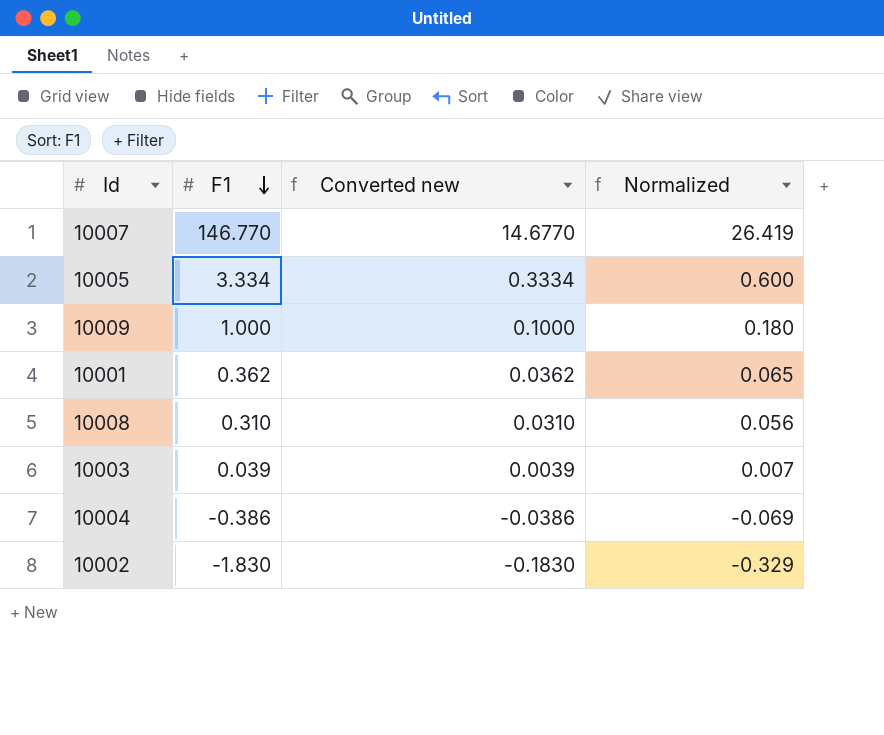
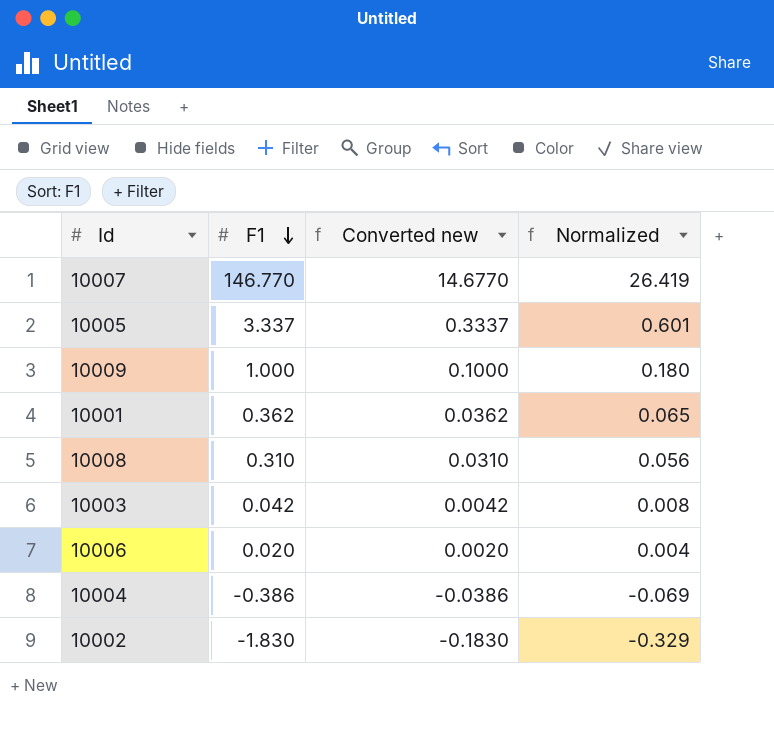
10005 | F1: 3.334 -> 3.337
10005 | Converted new: 0.3334 -> 0.3337
10005 | Normalized: 0.600 -> 0.601
10003 | F1: 0.039 -> 0.042
10003 | Converted new: 0.0039 -> 0.0042
10003 | Normalized: 0.007 -> 0.008
row 10006: none -> 0.020 | 0.0020 | 0.004

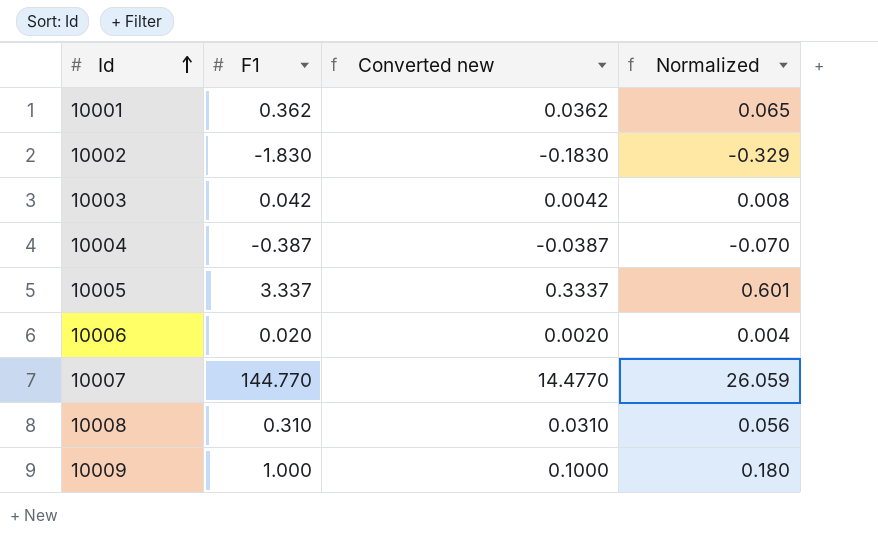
row order: F1 descending -> Id ascending
10004 | F1: -0.386 -> -0.387
10004 | Converted new: -0.0386 -> -0.0387
10004 | Normalized: -0.069 -> -0.070
10007 | F1: 146.770 -> 144.770
10007 | Converted new: 14.6770 -> 14.4770
10007 | Normalized: 26.419 -> 26.059

